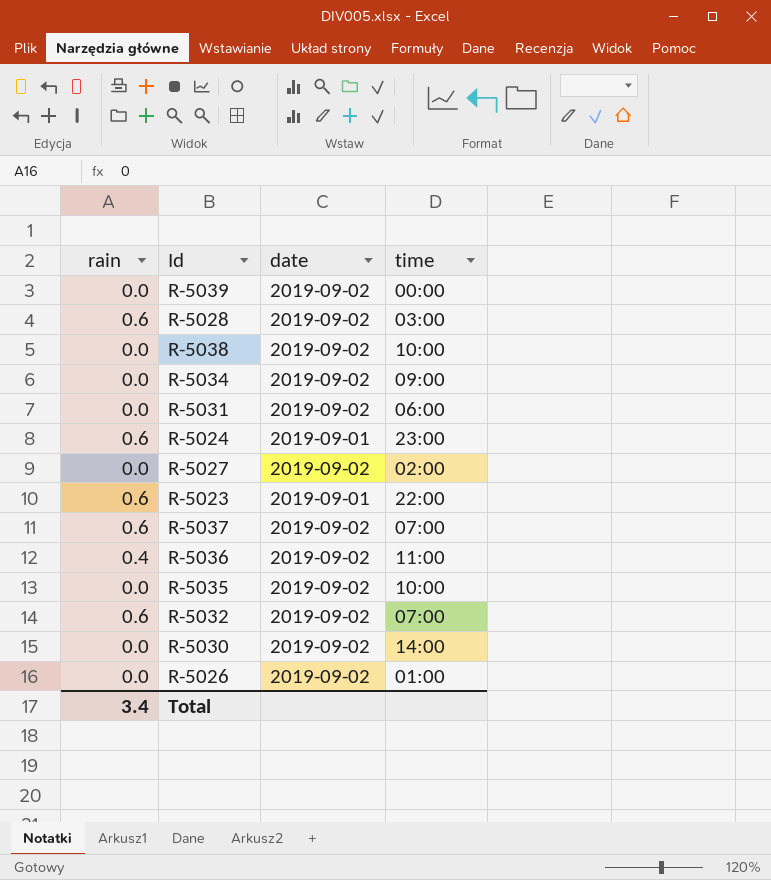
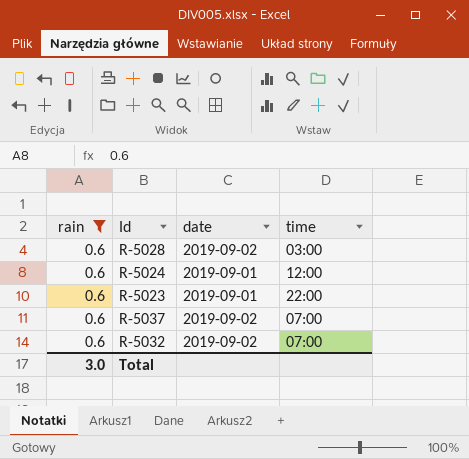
filter: none -> rain = 0.6
R-5024 | time: 23:00 -> 12:00
Total | rain: 3.4 -> 3.0

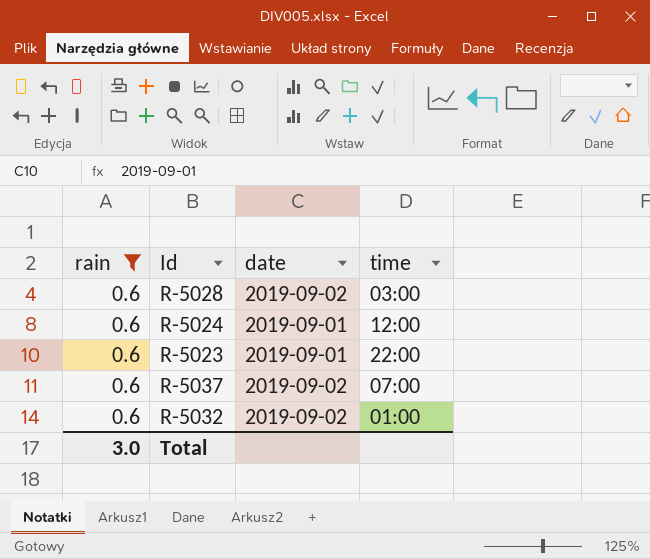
R-5032 | time: 07:00 -> 01:00

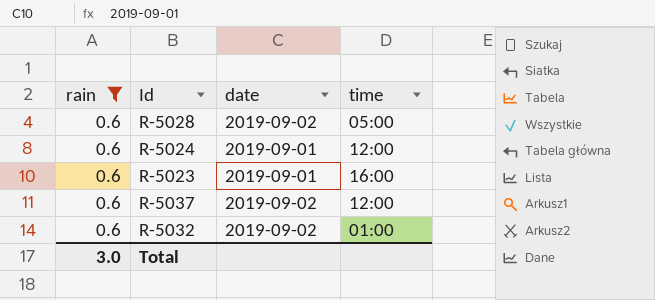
R-5028 | time: 03:00 -> 05:00
R-5023 | time: 22:00 -> 16:00
R-5037 | time: 07:00 -> 12:00

